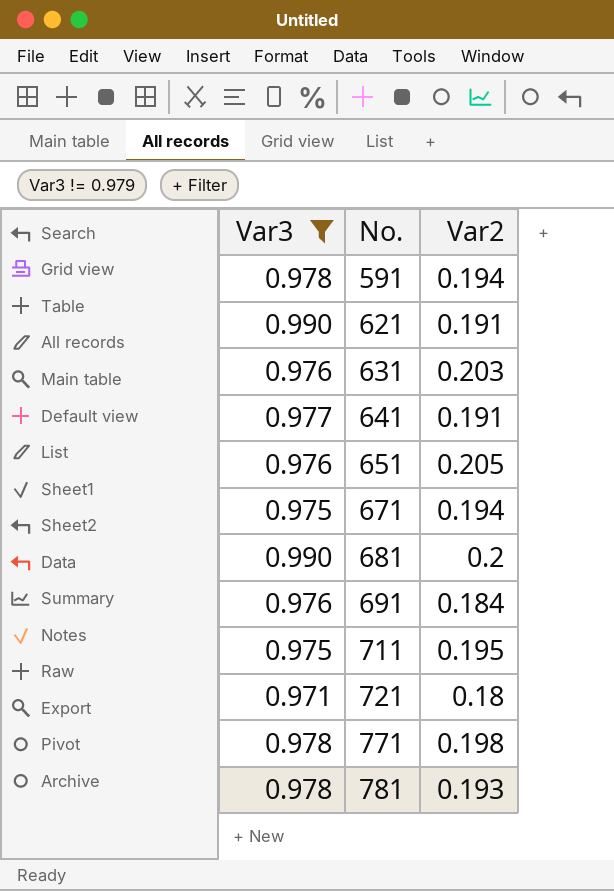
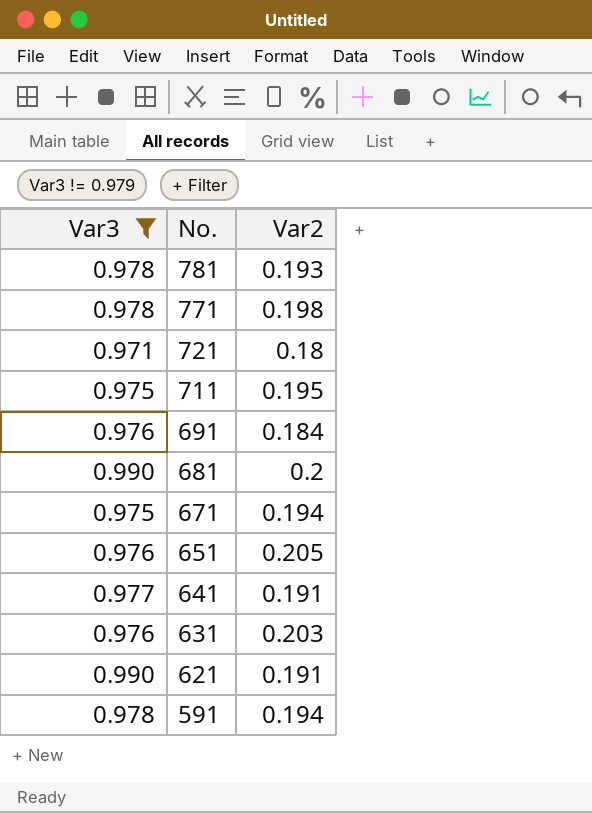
row order: No. ascending -> No. descending

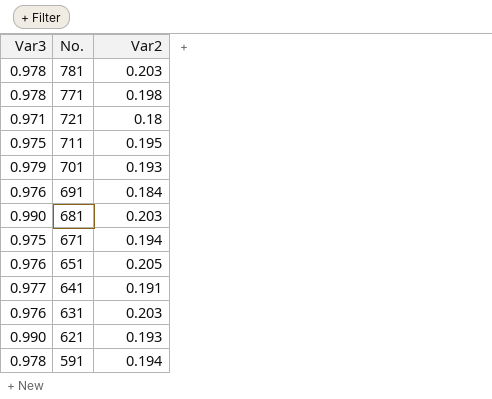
filter: Var3 != 0.979 -> none
781 | Var2: 0.193 -> 0.203
681 | Var2: 0.2 -> 0.203
621 | Var2: 0.191 -> 0.193

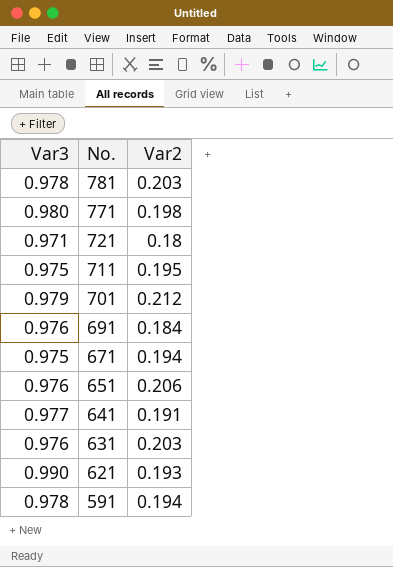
row 681: 0.990 | 0.203 -> none
771 | Var3: 0.978 -> 0.980
701 | Var2: 0.193 -> 0.212
651 | Var2: 0.205 -> 0.206

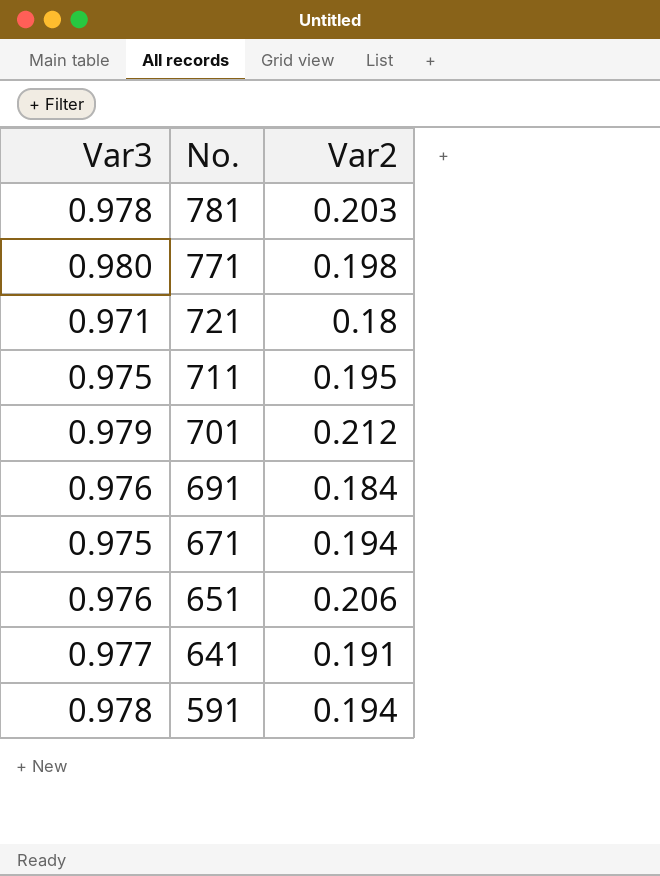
row 631: 0.976 | 0.203 -> none
row 621: 0.990 | 0.193 -> none

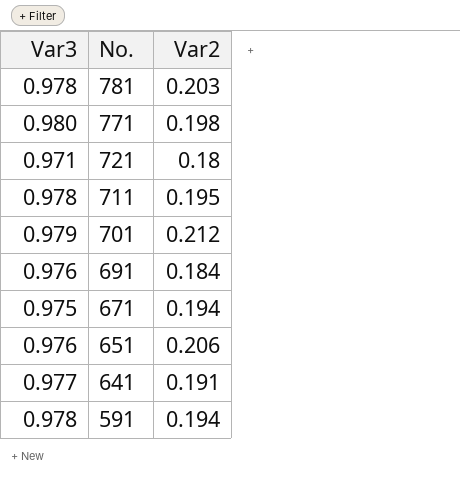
711 | Var3: 0.975 -> 0.978

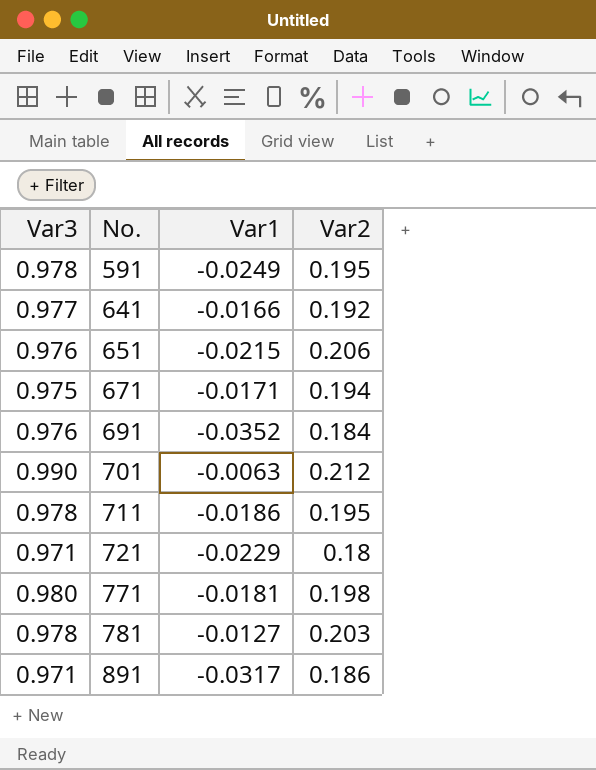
row order: No. descending -> No. ascending
column Var1 | position: none -> 3
591 | Var2: 0.194 -> 0.195
641 | Var2: 0.191 -> 0.192
701 | Var3: 0.979 -> 0.990
row 891: none -> 0.971 | -0.0317 | 0.186

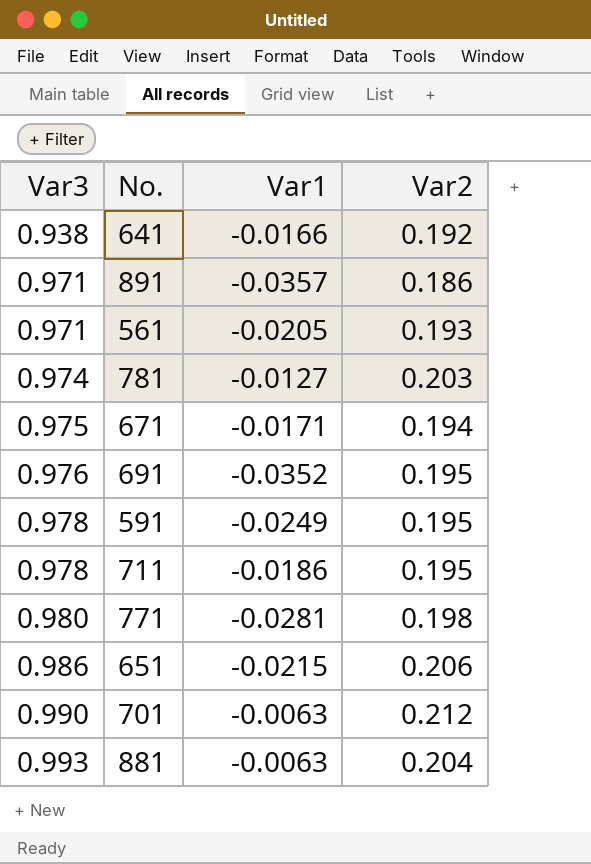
row order: No. ascending -> Var3 ascending
row 721: 0.971 | -0.0229 | 0.18 -> none
641 | Var3: 0.977 -> 0.938
891 | Var1: -0.0317 -> -0.0357
row 561: none -> 0.971 | -0.0205 | 0.193
781 | Var3: 0.978 -> 0.974
691 | Var2: 0.184 -> 0.195
771 | Var1: -0.0181 -> -0.0281
651 | Var3: 0.976 -> 0.986
row 881: none -> 0.993 | -0.0063 | 0.204

